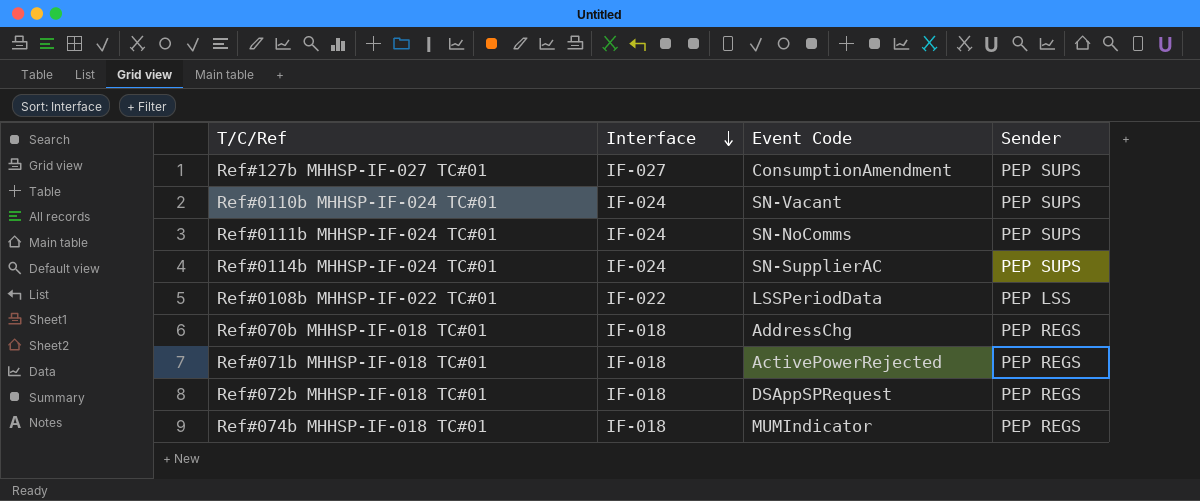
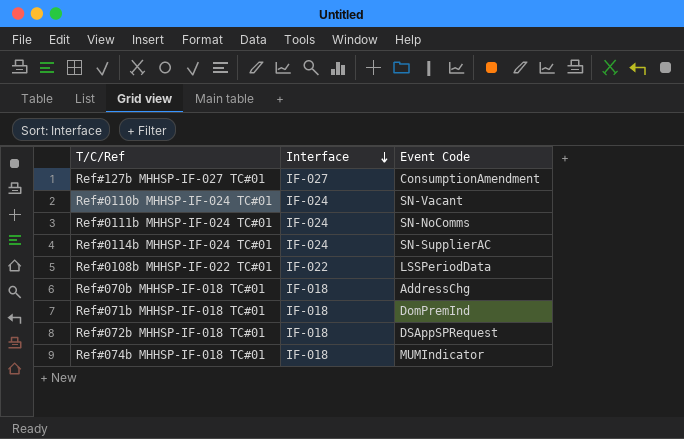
column Sender | position: 4 -> none
Ref#071b MHHSP-IF-018 TC#01 | Event Code: ActivePowerRejected -> DomPremInd

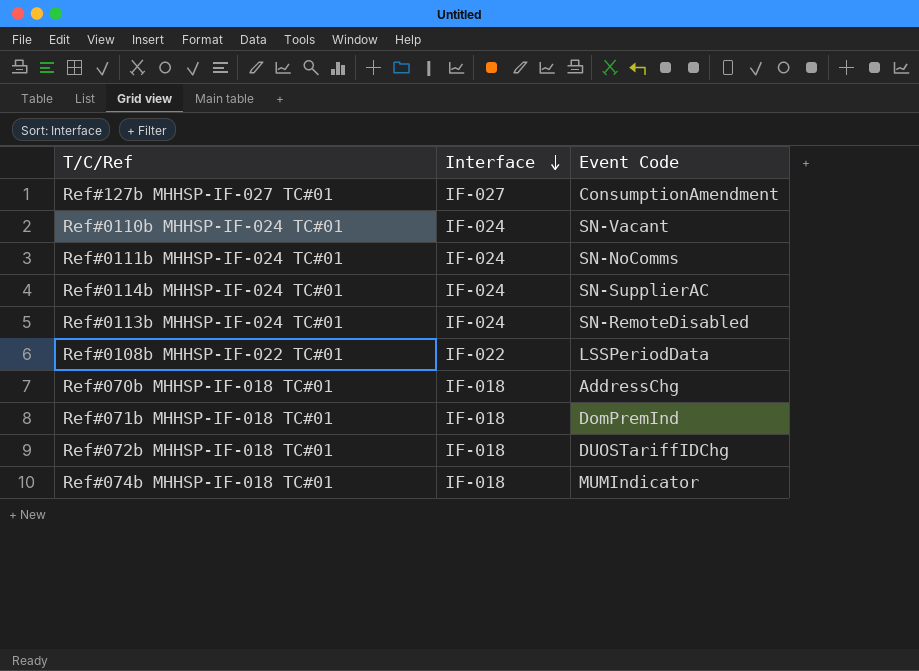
row Ref#0113b MHHSP-IF-024 TC#01: none -> IF-024 | SN-RemoteDisabled
Ref#072b MHHSP-IF-018 TC#01 | Event Code: DSAppSPRequest -> DUOSTariffIDChg

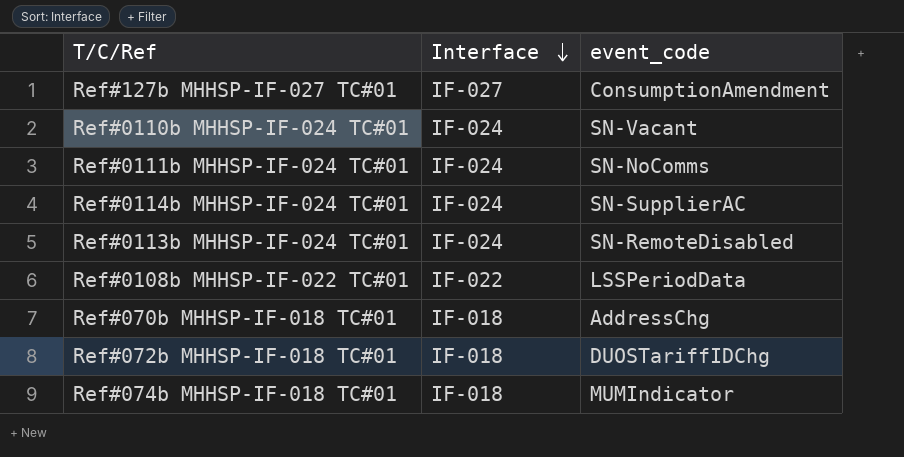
column name: Event Code -> event_code
row Ref#071b MHHSP-IF-018 TC#01: IF-018 | DomPremInd -> none

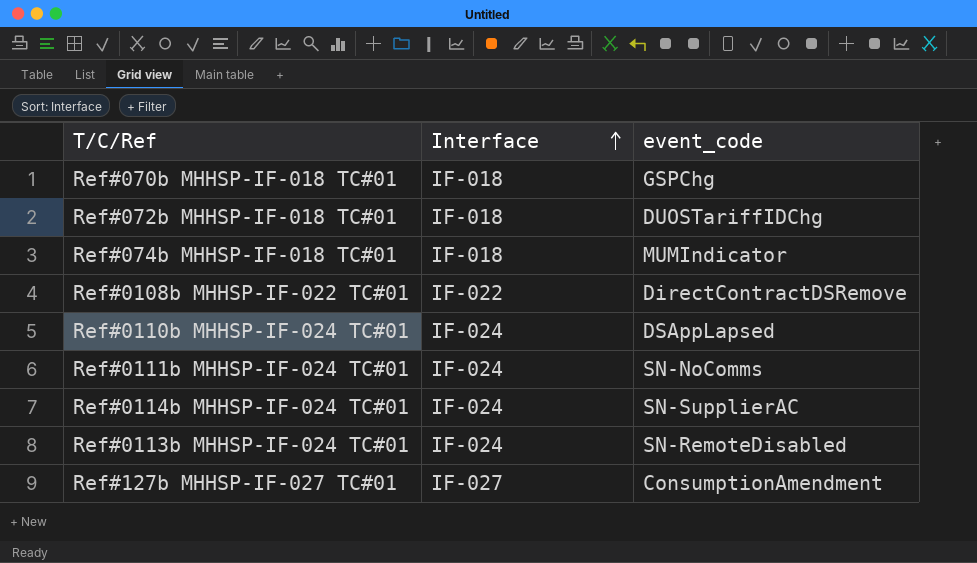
row order: Interface descending -> Interface ascending
Ref#070b MHHSP-IF-018 TC#01 | event_code: AddressChg -> GSPChg
Ref#0108b MHHSP-IF-022 TC#01 | event_code: LSSPeriodData -> DirectContractDSRemove
Ref#0110b MHHSP-IF-024 TC#01 | event_code: SN-Vacant -> DSAppLapsed

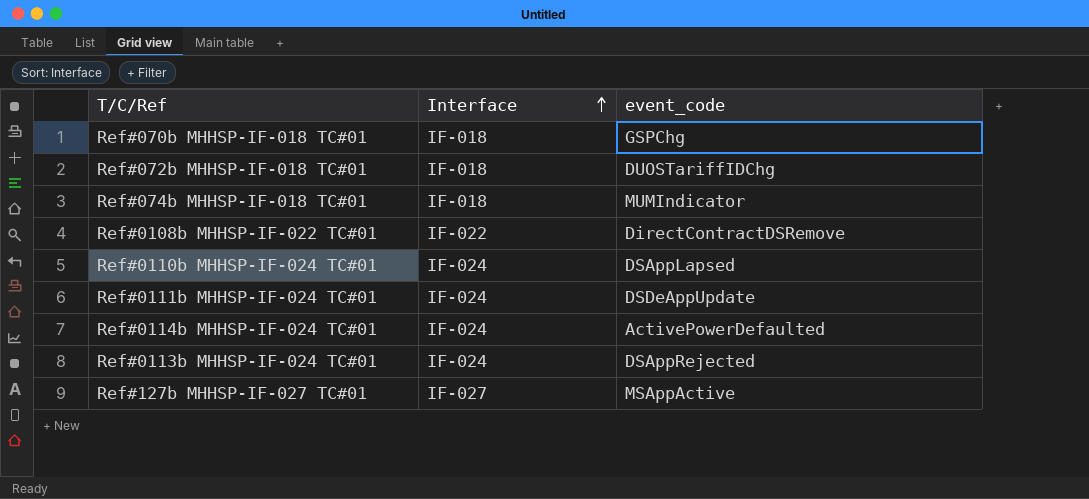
Ref#0111b MHHSP-IF-024 TC#01 | event_code: SN-NoComms -> DSDeAppUpdate
Ref#0114b MHHSP-IF-024 TC#01 | event_code: SN-SupplierAC -> ActivePowerDefaulted
Ref#0113b MHHSP-IF-024 TC#01 | event_code: SN-RemoteDisabled -> DSAppRejected
Ref#127b MHHSP-IF-027 TC#01 | event_code: ConsumptionAmendment -> MSAppActive

